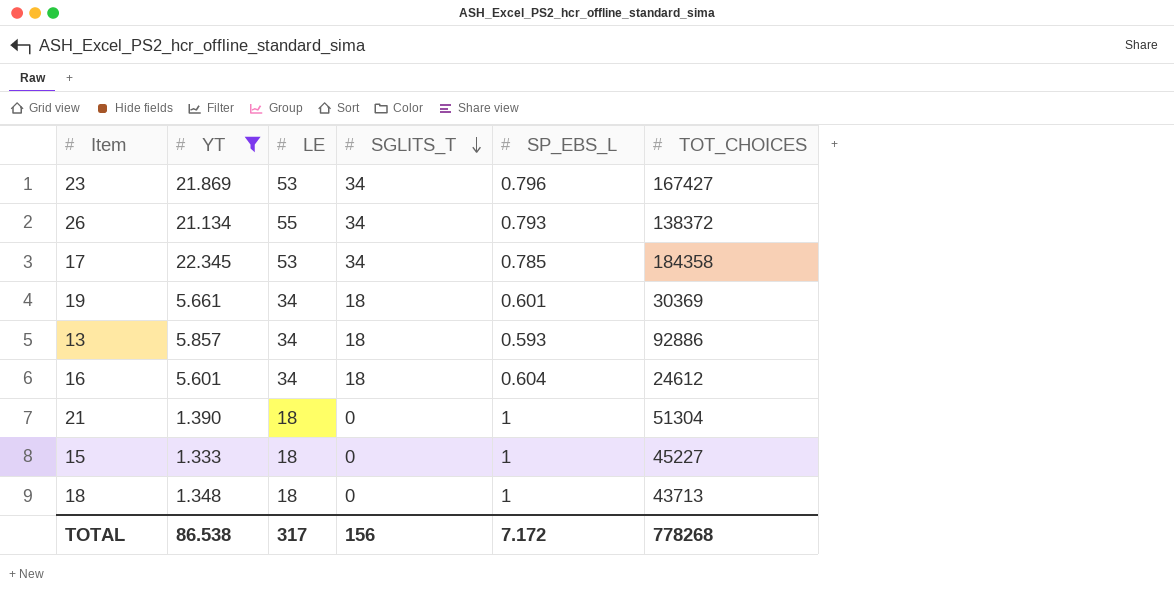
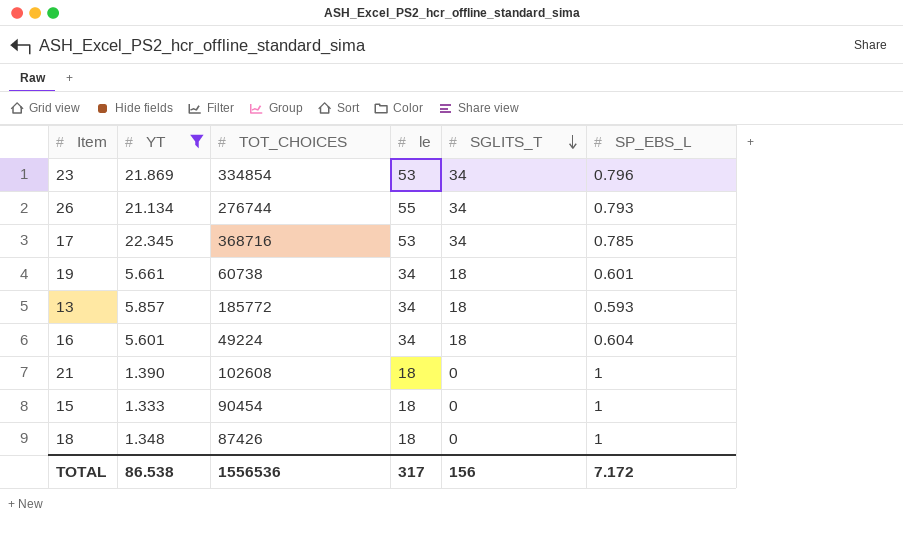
column TOT_CHOICES | position: 6 -> 3
column name: LE -> le
23 | TOT_CHOICES: 167427 -> 334854
26 | TOT_CHOICES: 138372 -> 276744
17 | TOT_CHOICES: 184358 -> 368716
19 | TOT_CHOICES: 30369 -> 60738
13 | TOT_CHOICES: 92886 -> 185772
16 | TOT_CHOICES: 24612 -> 49224
21 | TOT_CHOICES: 51304 -> 102608
15 | TOT_CHOICES: 45227 -> 90454
18 | TOT_CHOICES: 43713 -> 87426
TOTAL | TOT_CHOICES: 778268 -> 1556536

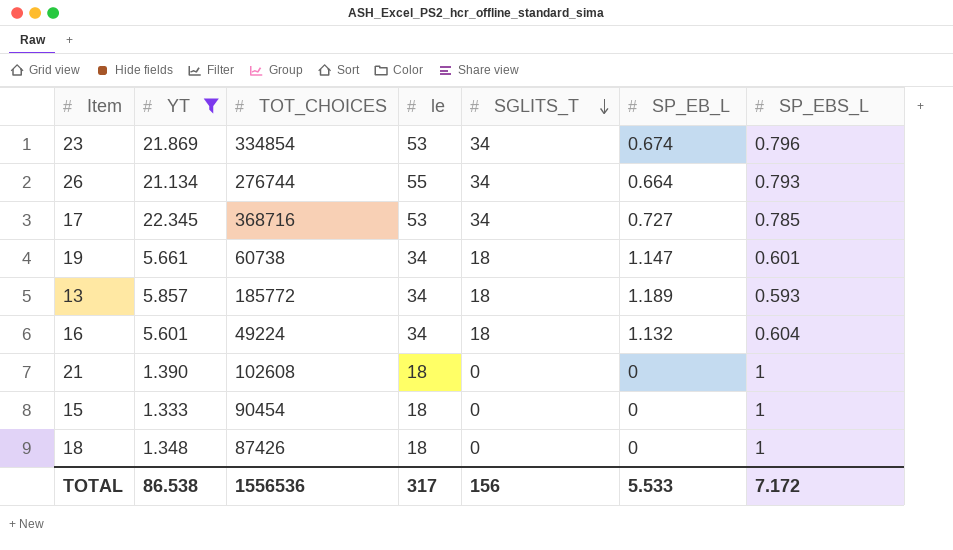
column SP_EB_L | position: none -> 6

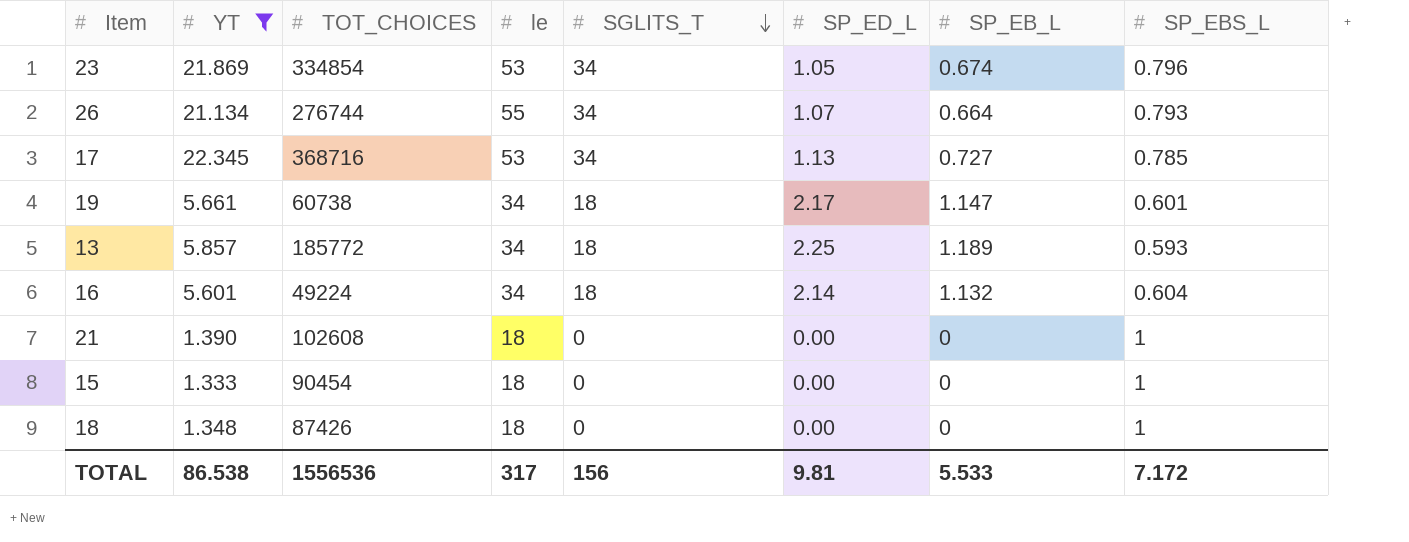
column SP_ED_L | position: none -> 6

